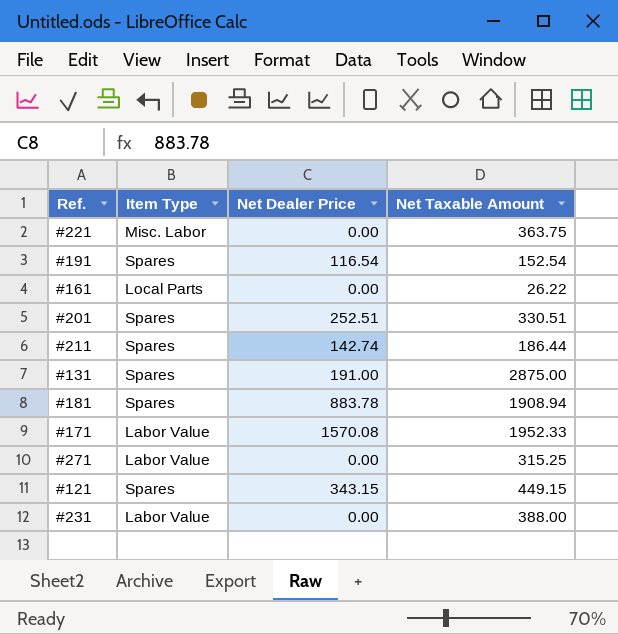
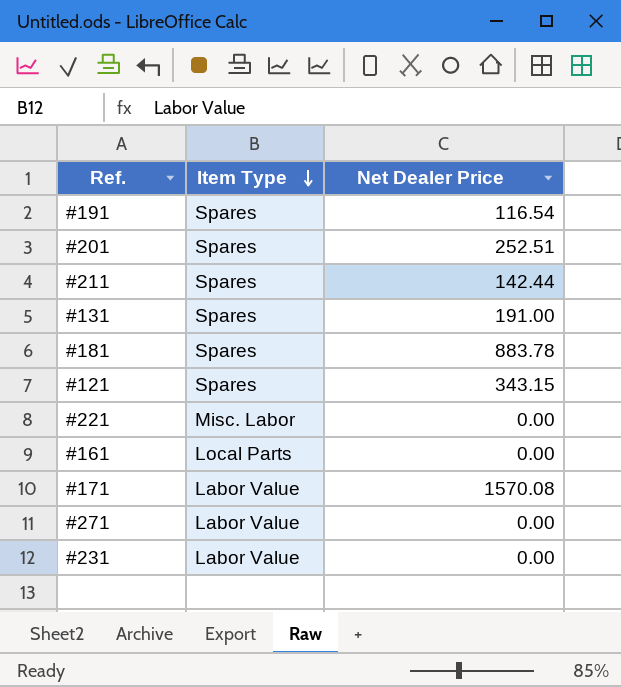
row order: none -> Item Type descending
column Net Taxable Amount | position: 4 -> none
#211 | Net Dealer Price: 142.74 -> 142.44

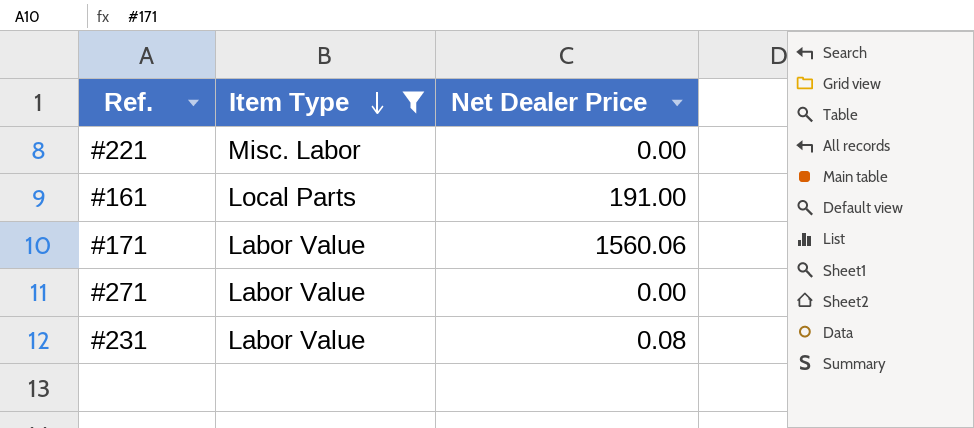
filter: none -> Item Type != Spares
#161 | Net Dealer Price: 0.00 -> 191.00
#171 | Net Dealer Price: 1570.08 -> 1560.06
#231 | Net Dealer Price: 0.00 -> 0.08

